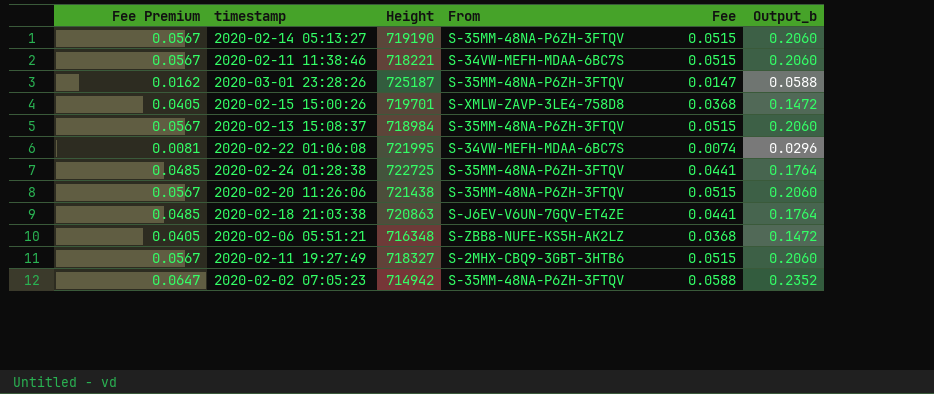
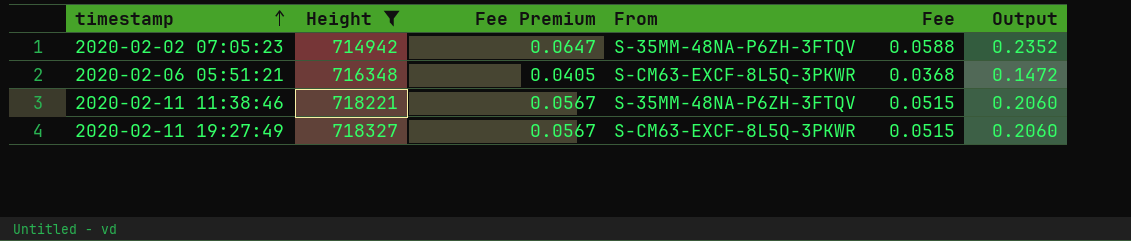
filter: none -> Height <= 718327
row order: none -> timestamp ascending
column Fee Premium | position: 1 -> 3
column name: Output_b -> Output
2020-02-06 05:51:21 | From: S-ZBB8-NUFE-KS5H-AK2LZ -> S-CM63-EXCF-8L5Q-3PKWR
2020-02-11 11:38:46 | From: S-34VW-MEFH-MDAA-6BC7S -> S-35MM-48NA-P6ZH-3FTQV
2020-02-11 19:27:49 | From: S-2MHX-CBQ9-3GBT-3HTB6 -> S-CM63-EXCF-8L5Q-3PKWR

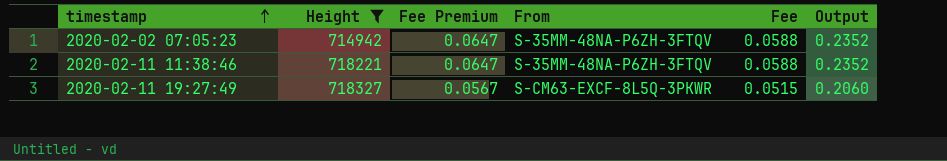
row 2020-02-06 05:51:21: 716348 | 0.0405 | S-CM63-EXCF-8L5Q-3PKWR | 0.0368 | 0.1472 -> none
2020-02-11 11:38:46 | Fee Premium: 0.0567 -> 0.0647
2020-02-11 11:38:46 | Fee: 0.0515 -> 0.0588
2020-02-11 11:38:46 | Output: 0.2060 -> 0.2352

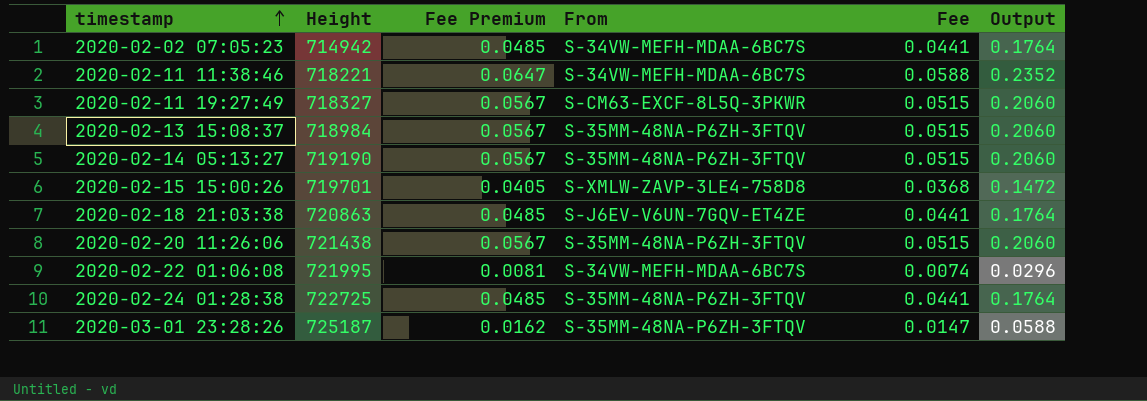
filter: Height <= 718327 -> none
2020-02-02 07:05:23 | Fee Premium: 0.0647 -> 0.0485
2020-02-02 07:05:23 | From: S-35MM-48NA-P6ZH-3FTQV -> S-34VW-MEFH-MDAA-6BC7S
2020-02-02 07:05:23 | Fee: 0.0588 -> 0.0441
2020-02-02 07:05:23 | Output: 0.2352 -> 0.1764
2020-02-11 11:38:46 | From: S-35MM-48NA-P6ZH-3FTQV -> S-34VW-MEFH-MDAA-6BC7S

